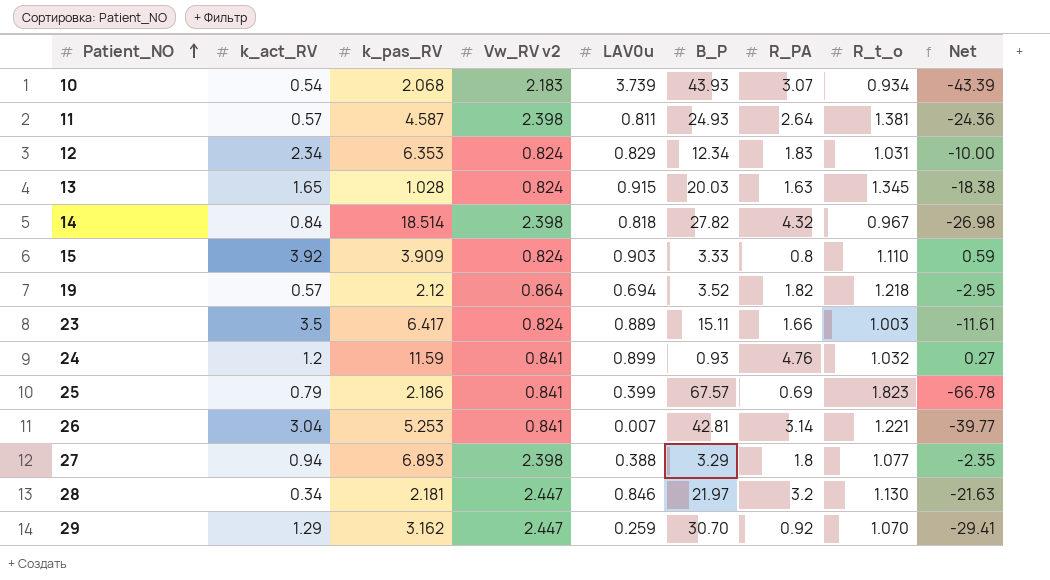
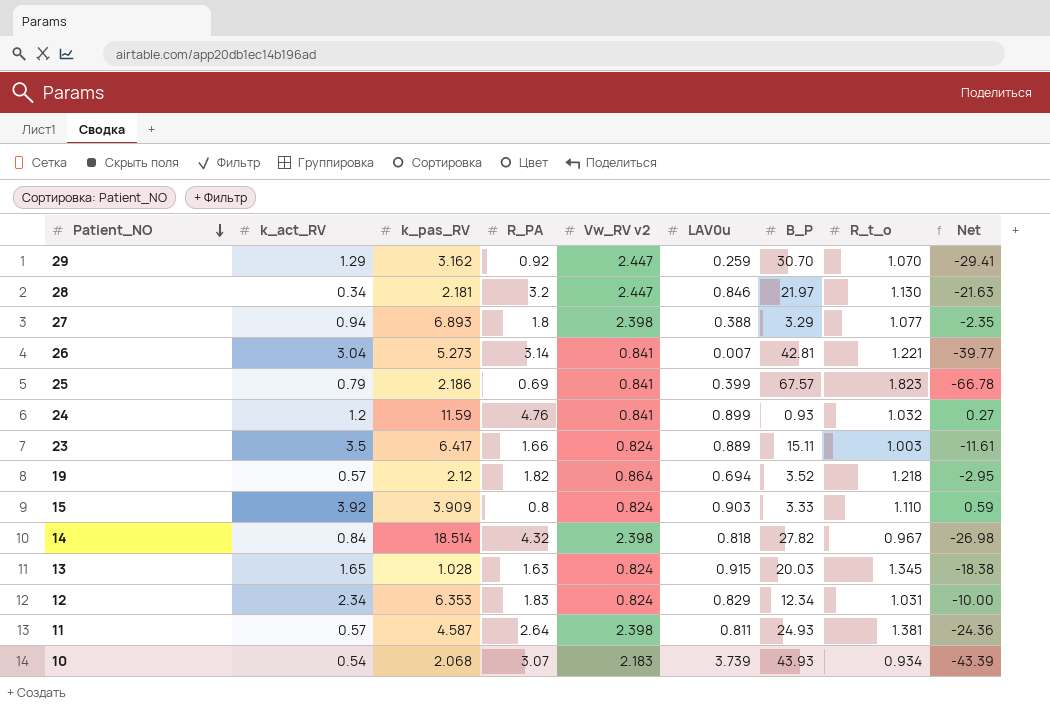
row order: Patient_NO ascending -> Patient_NO descending
column R_PA | position: 7 -> 4
26 | k_pas_RV: 5.253 -> 5.273

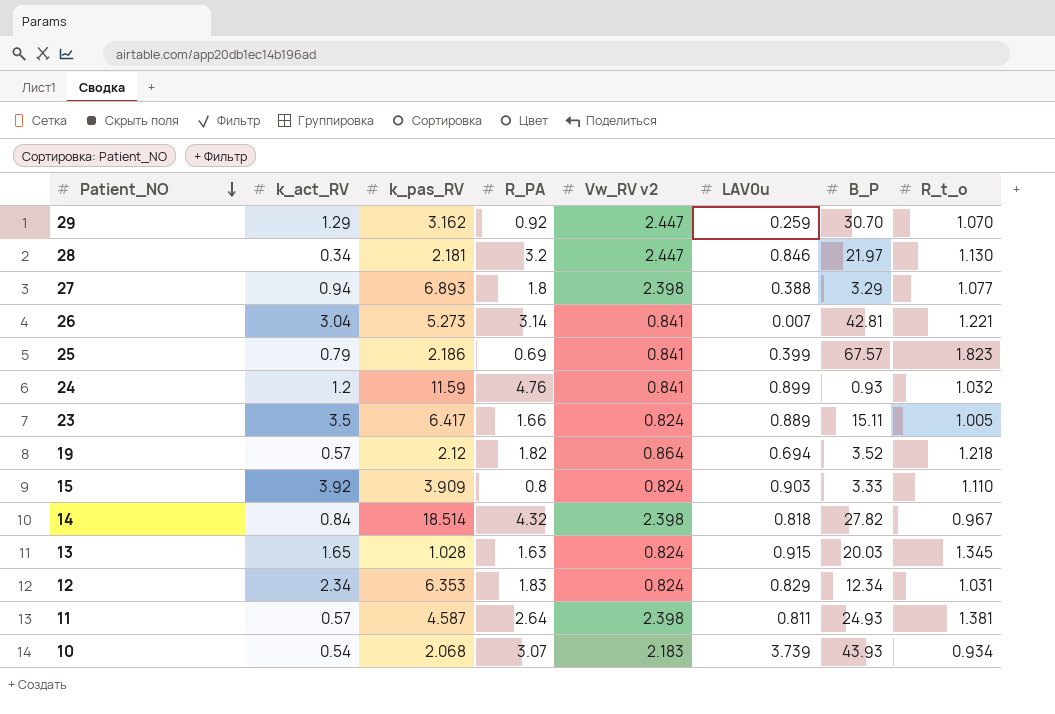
column Net | formula: [k_act_RV] - [B_P] -> none
23 | R_t_o: 1.003 -> 1.005

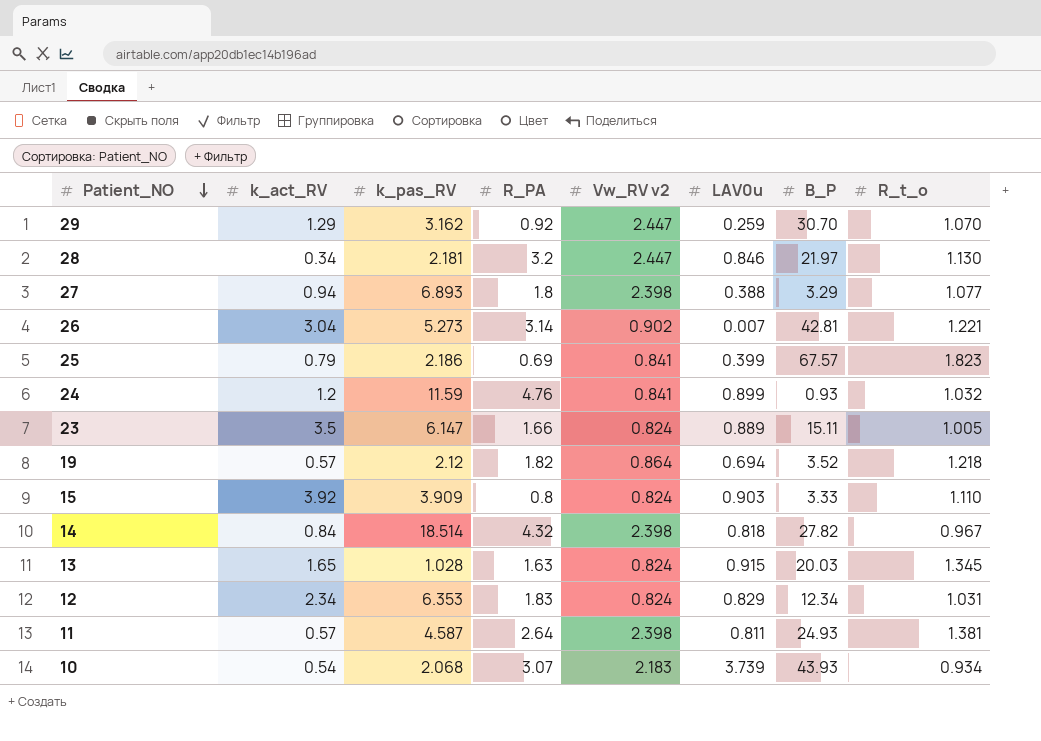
26 | Vw_RV v2: 0.841 -> 0.902
23 | k_pas_RV: 6.417 -> 6.147

